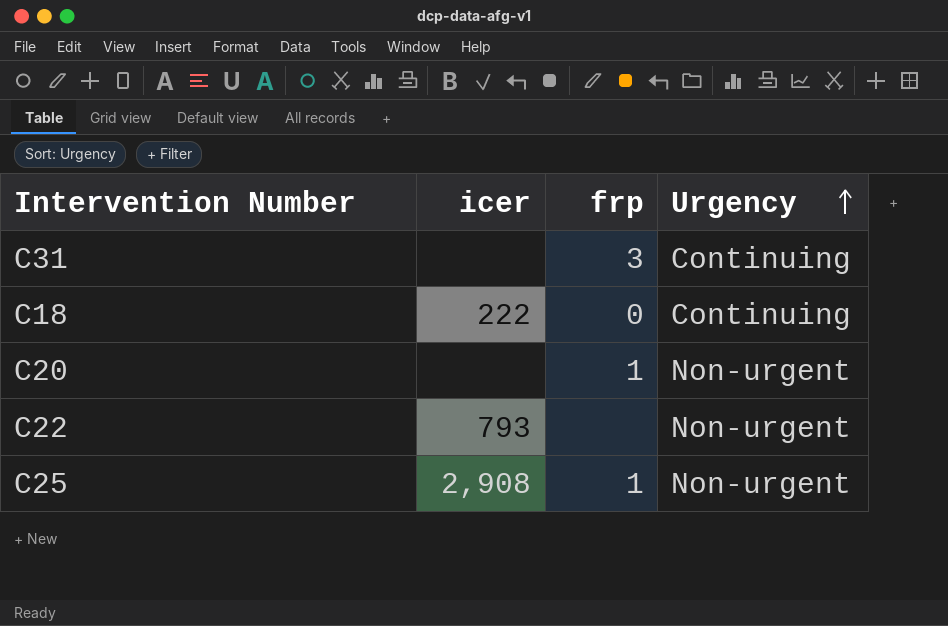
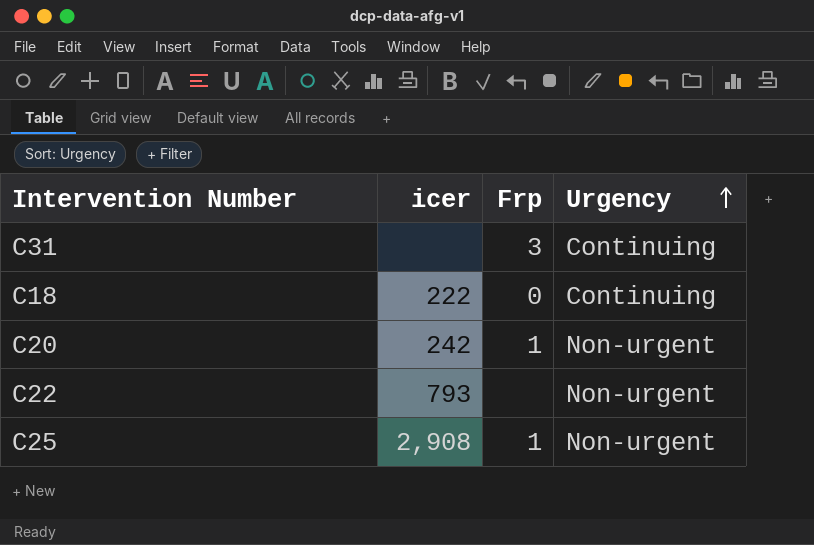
column name: frp -> Frp
C20 | icer: none -> 242

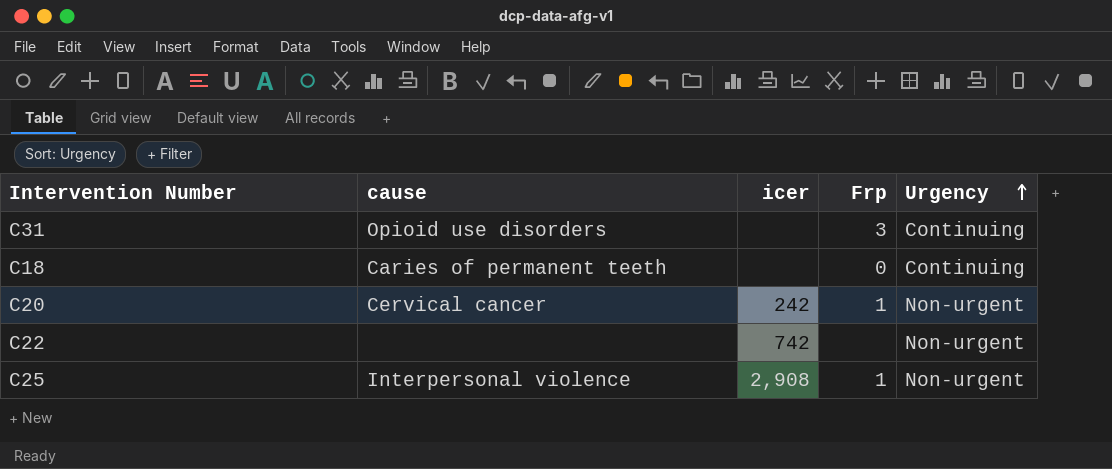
column cause | position: none -> 2
C18 | icer: 222 -> none
C22 | icer: 793 -> 742

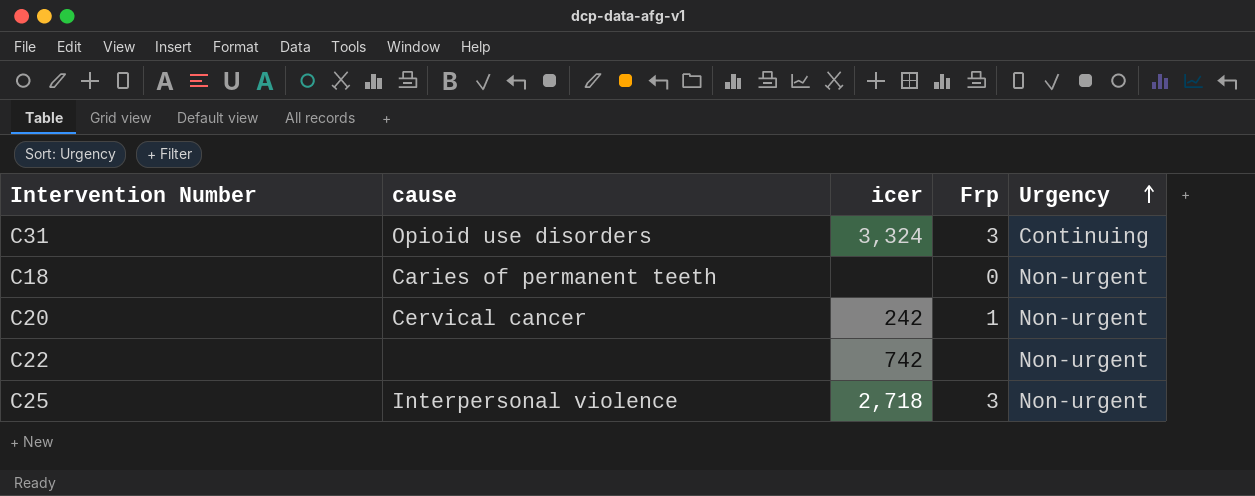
C31 | icer: none -> 3,324
C18 | Urgency: Continuing -> Non-urgent
C25 | icer: 2,908 -> 2,718
C25 | Frp: 1 -> 3

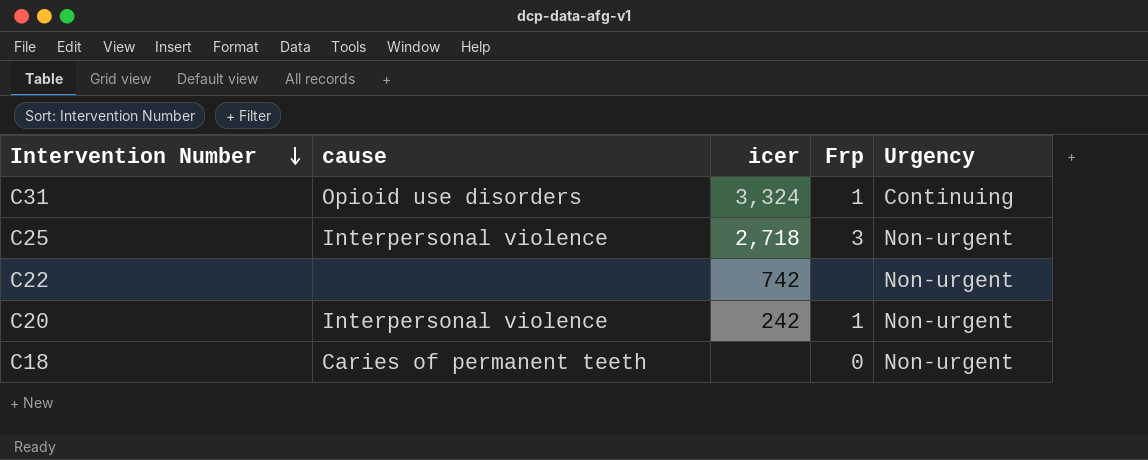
row order: Urgency ascending -> Intervention Number descending
C31 | Frp: 3 -> 1
C20 | cause: Cervical cancer -> Interpersonal violence

